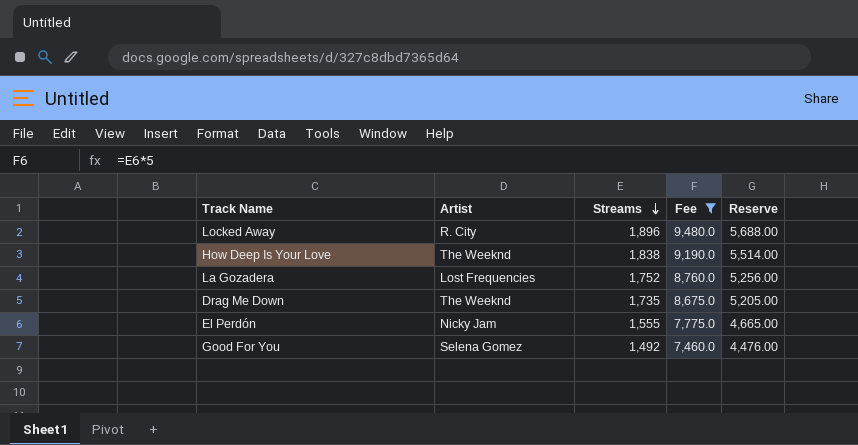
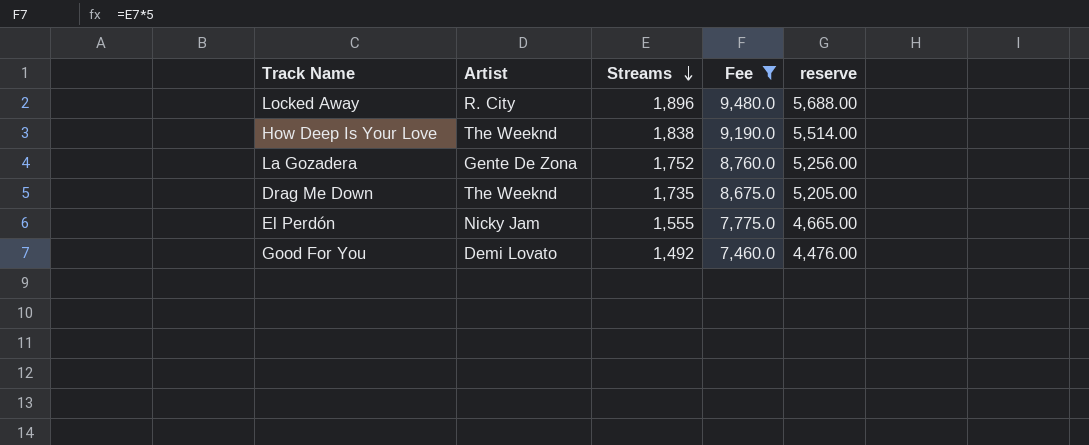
column name: Reserve -> reserve
La Gozadera | Artist: Lost Frequencies -> Gente De Zona
Good For You | Artist: Selena Gomez -> Demi Lovato

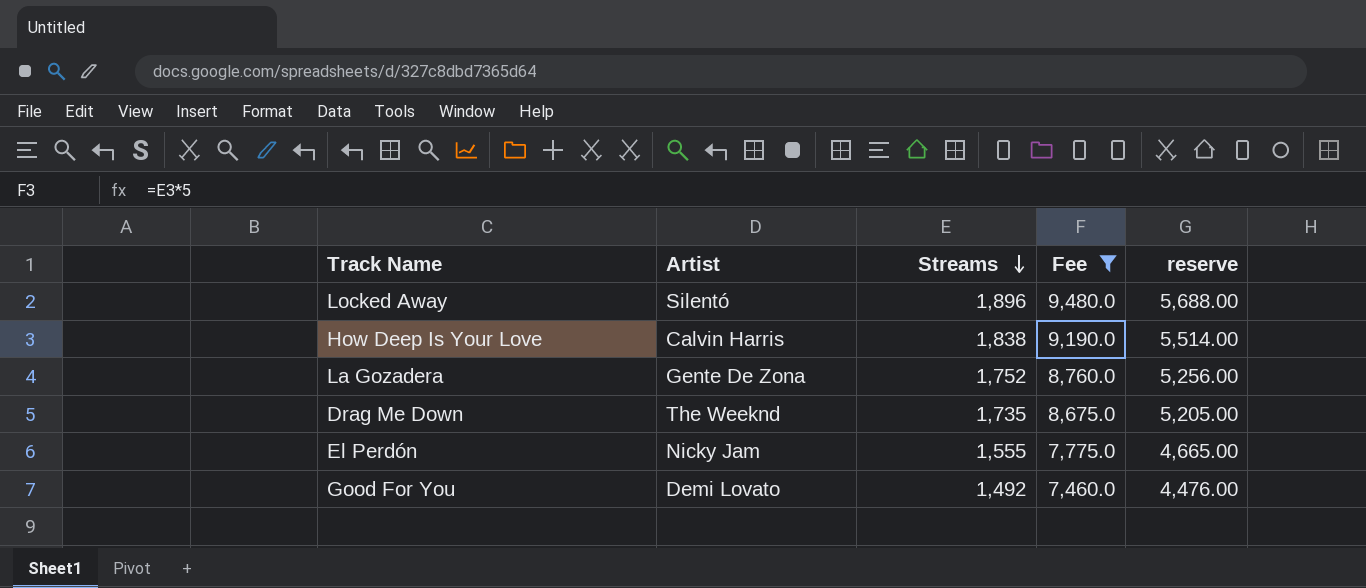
Locked Away | Artist: R. City -> Silentó
How Deep Is Your Love | Artist: The Weeknd -> Calvin Harris

